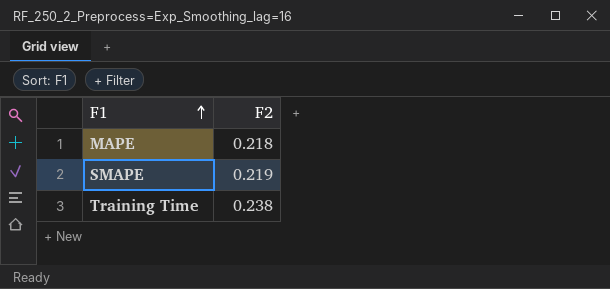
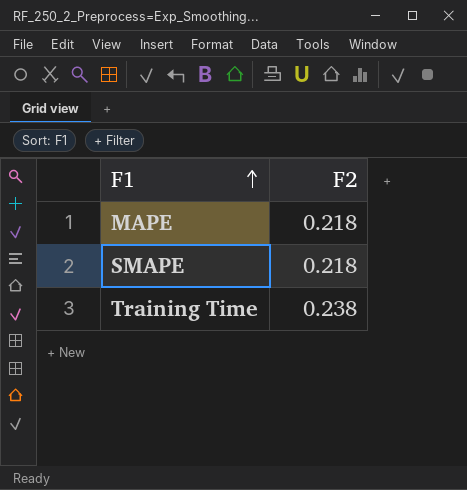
SMAPE | F2: 0.219 -> 0.218

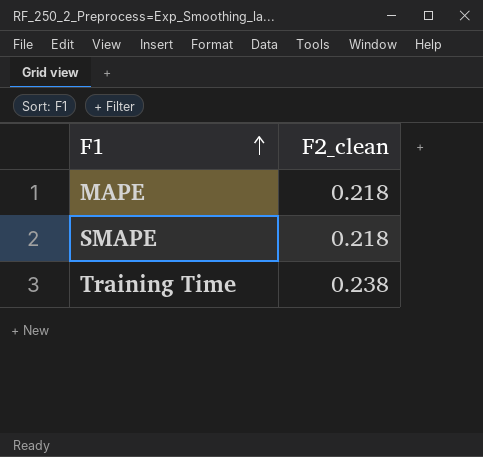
column name: F2 -> F2_clean

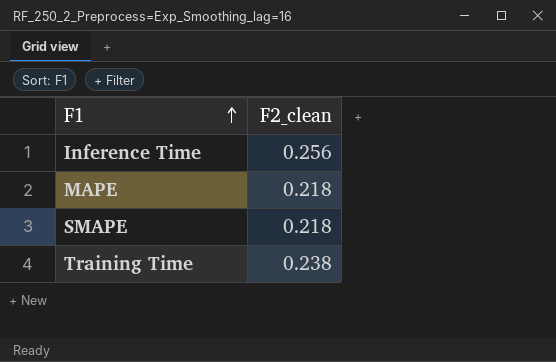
row Inference Time: none -> 0.256

